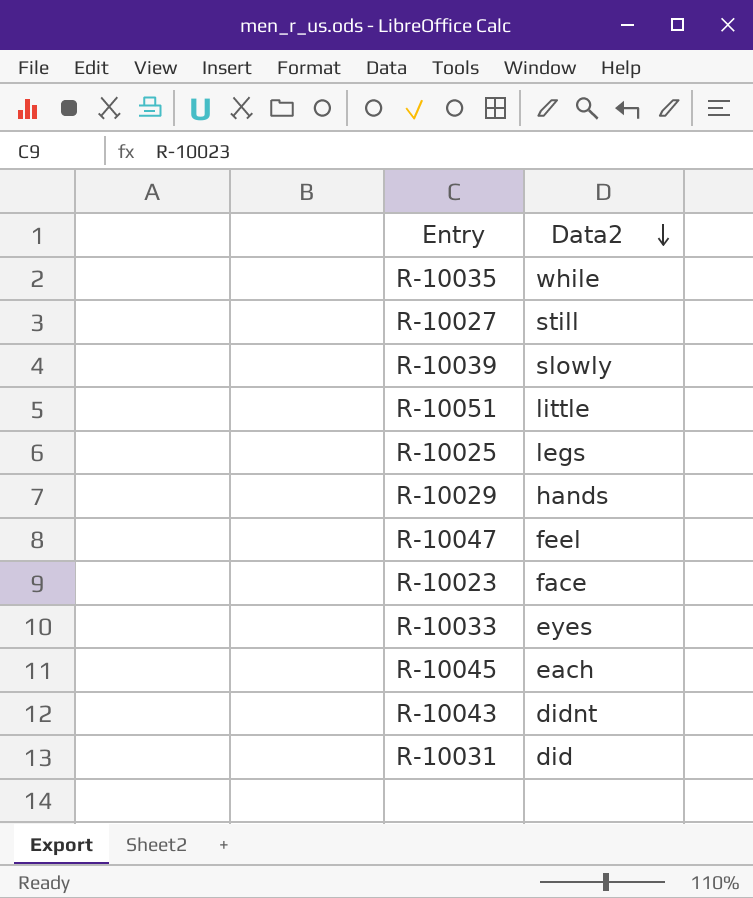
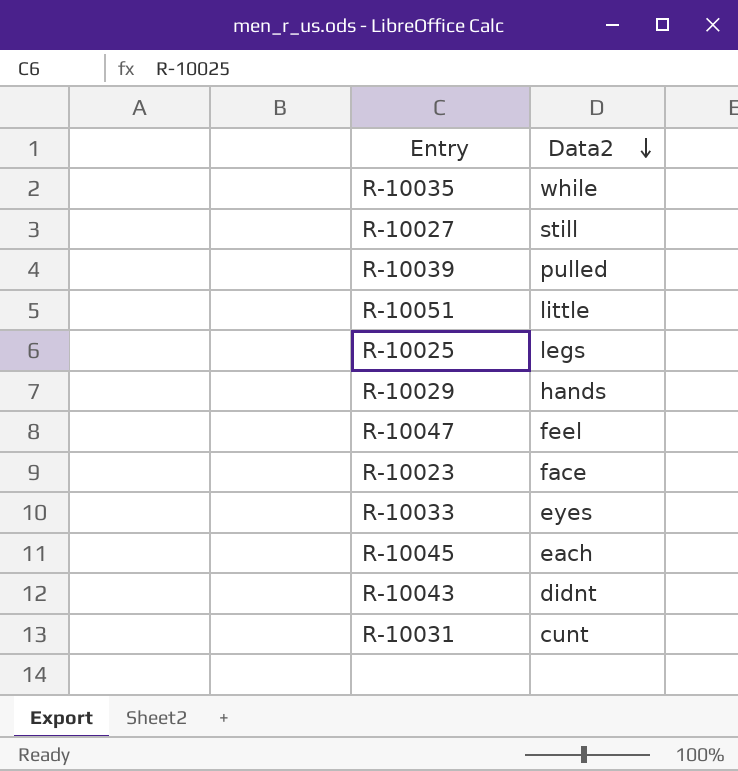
R-10039 | Data2: slowly -> pulled
R-10031 | Data2: did -> cunt

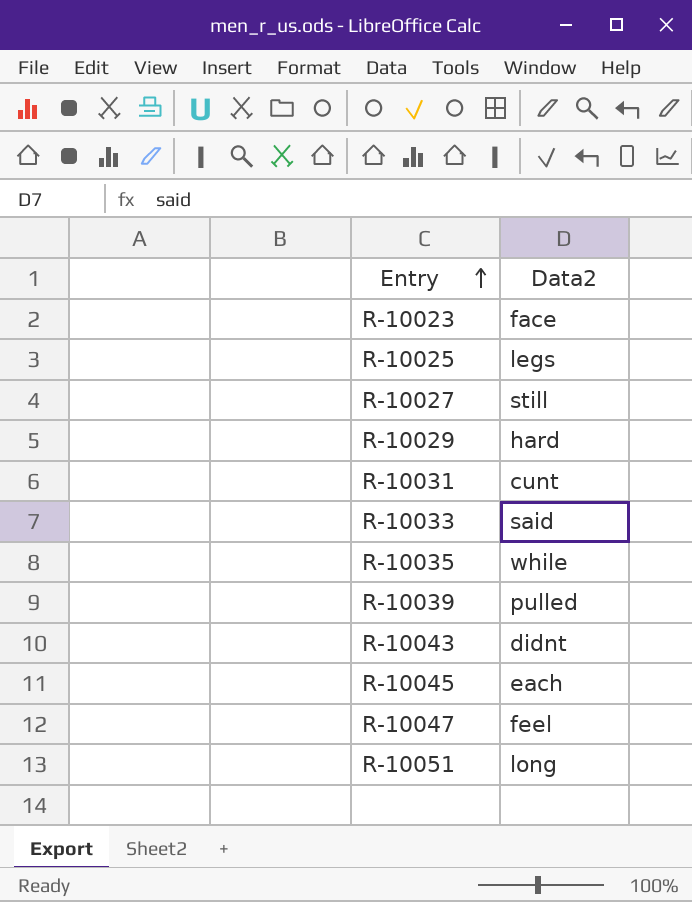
row order: Data2 descending -> Entry ascending
R-10029 | Data2: hands -> hard
R-10033 | Data2: eyes -> said
R-10051 | Data2: little -> long

